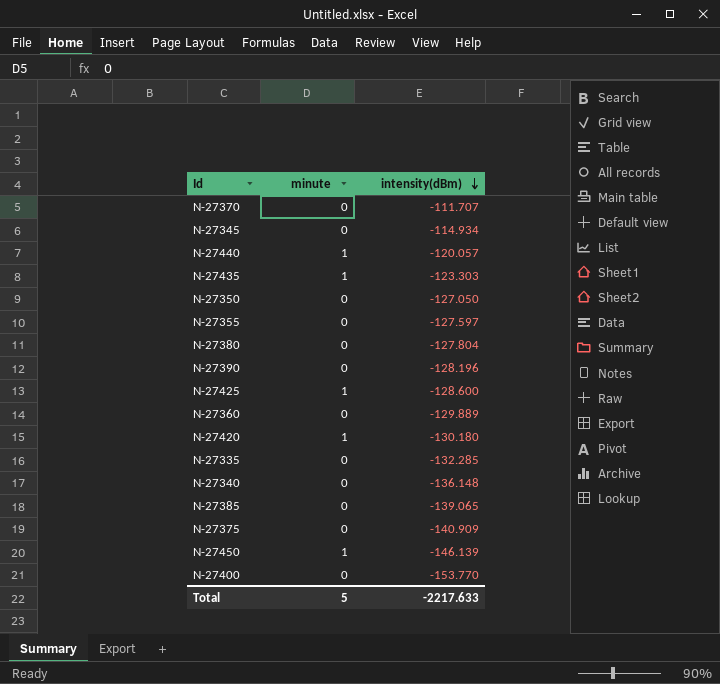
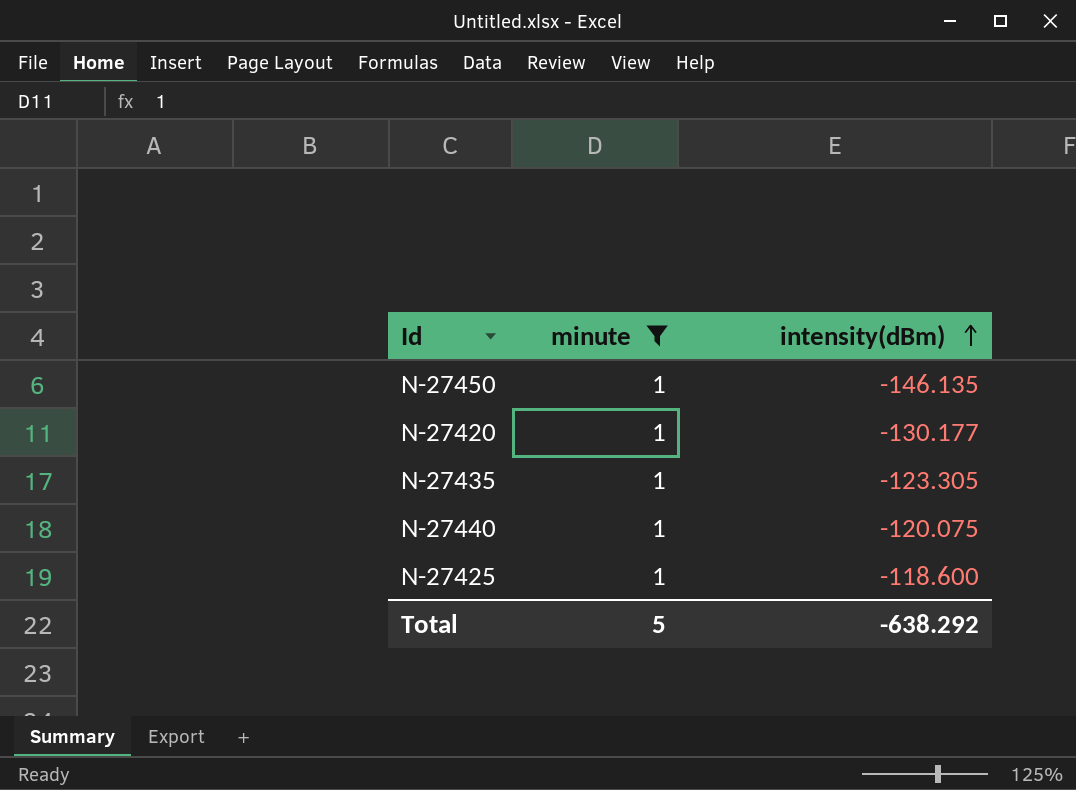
filter: none -> minute = 1
row order: intensity(dBm) descending -> intensity(dBm) ascending
N-27450 | intensity(dBm): -146.139 -> -146.135
N-27420 | intensity(dBm): -130.180 -> -130.177
N-27435 | intensity(dBm): -123.303 -> -123.305
N-27440 | intensity(dBm): -120.057 -> -120.075
N-27425 | intensity(dBm): -128.600 -> -118.600
Total | intensity(dBm): -2217.633 -> -638.292

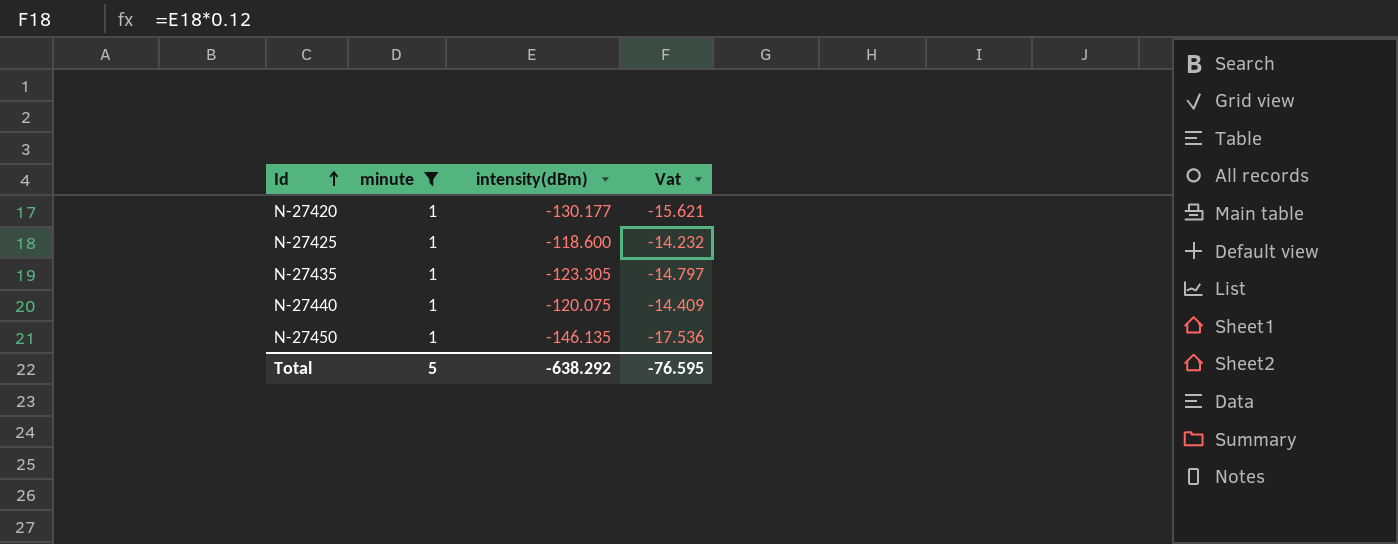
row order: intensity(dBm) ascending -> Id ascending
column Vat | formula: none -> [intensity(dBm)] * 0.12

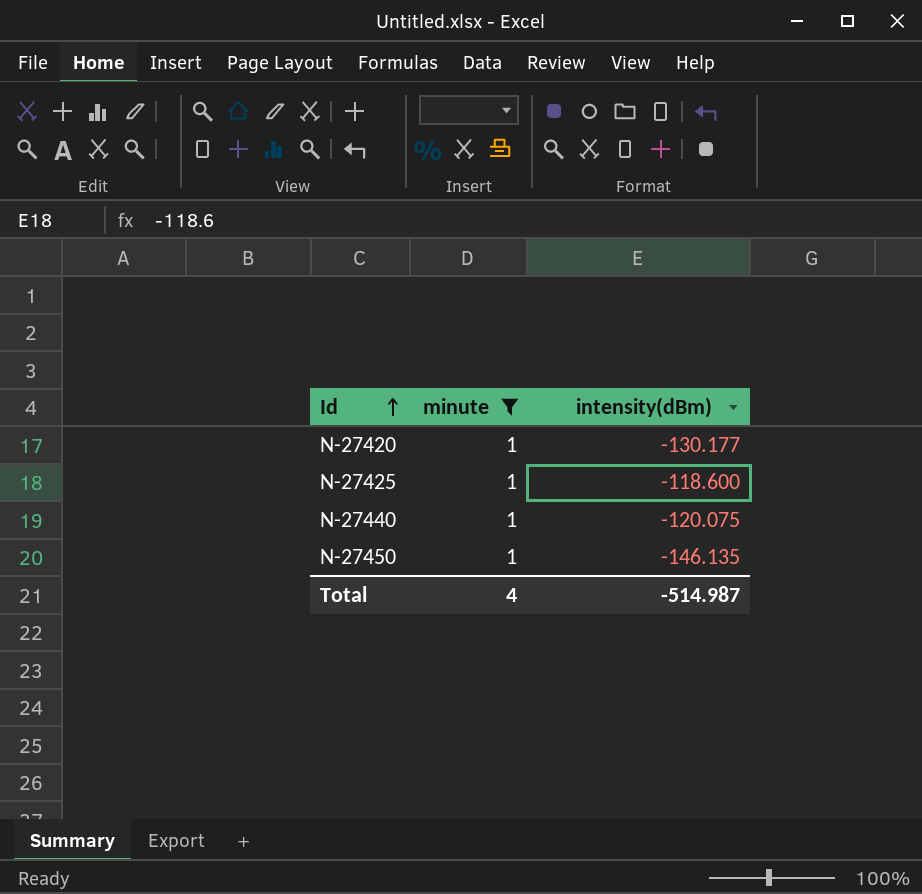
column Vat | formula: [intensity(dBm)] * 0.12 -> none
row N-27435: 1 | -123.305 | -14.797 -> none
Total | minute: 5 -> 4
Total | intensity(dBm): -638.292 -> -514.987

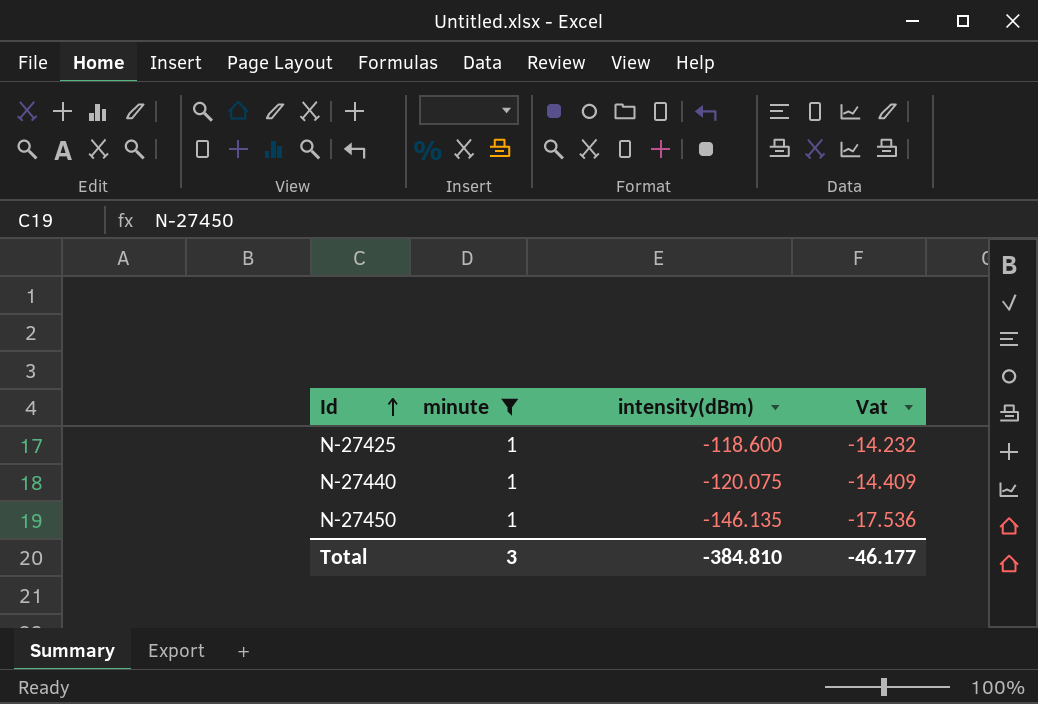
column Vat | formula: none -> [intensity(dBm)] * 0.12
row N-27420: 1 | -130.177 -> none
Total | minute: 4 -> 3
Total | intensity(dBm): -514.987 -> -384.810

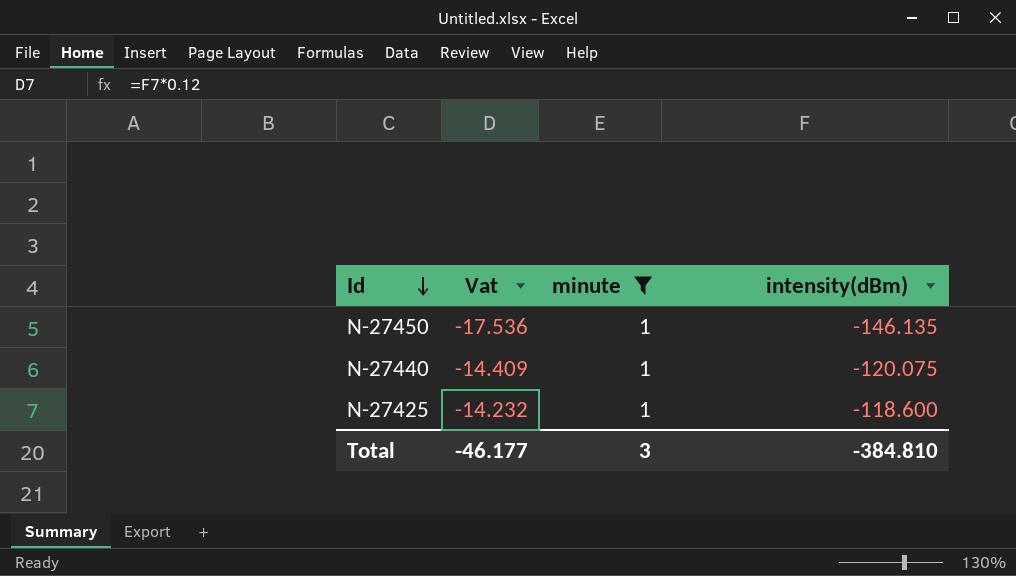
row order: Id ascending -> Id descending
column Vat | position: 4 -> 2

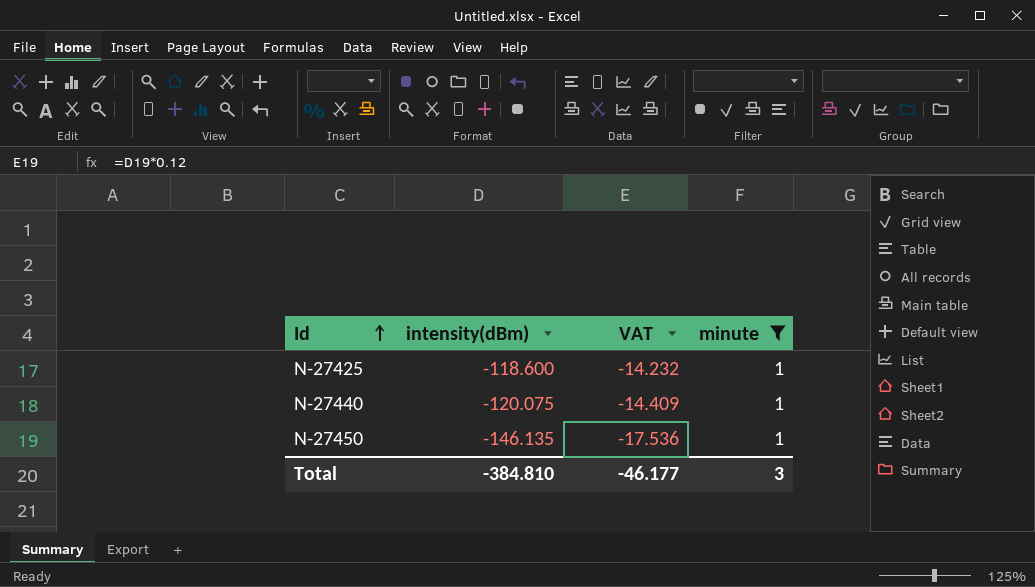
row order: Id descending -> Id ascending
column intensity(dBm) | position: 4 -> 2
column name: Vat -> VAT

